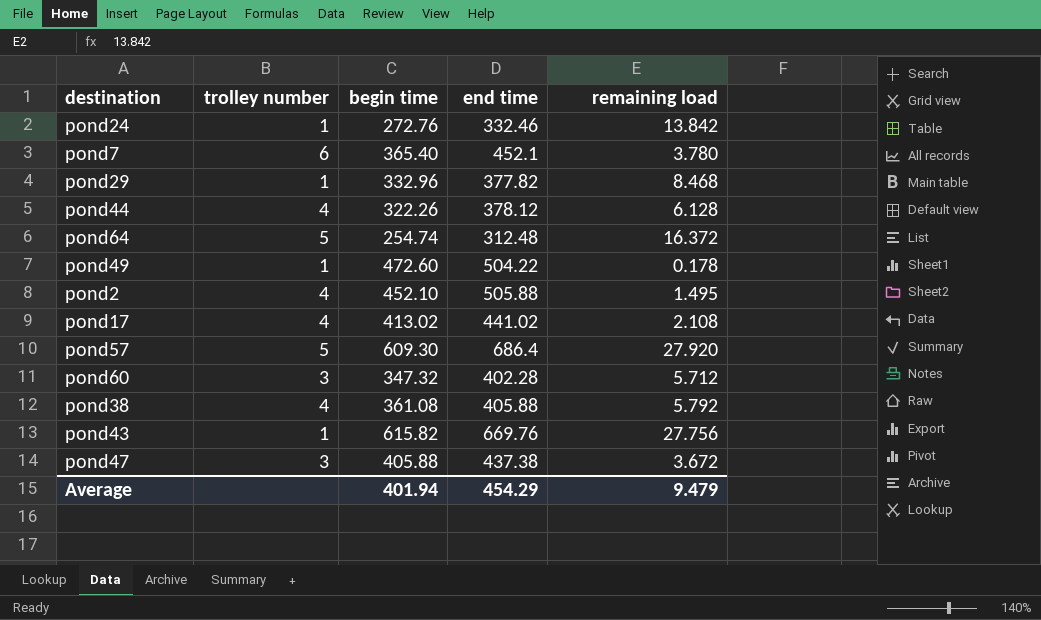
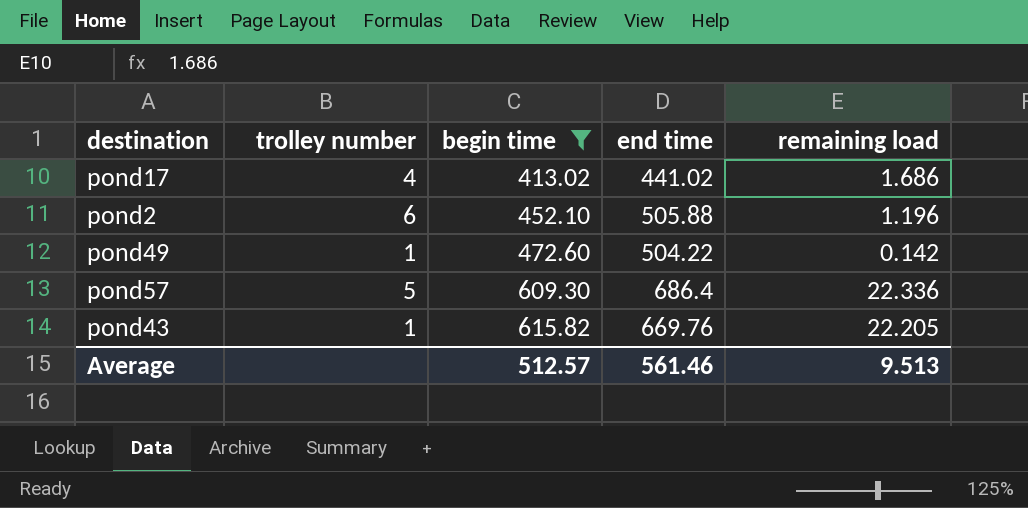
filter: none -> begin time >= 413.02
row order: none -> begin time ascending
pond17 | remaining load: 2.108 -> 1.686
pond2 | trolley number: 4 -> 6
pond2 | remaining load: 1.495 -> 1.196
pond49 | remaining load: 0.178 -> 0.142
pond57 | remaining load: 27.920 -> 22.336
pond43 | remaining load: 27.756 -> 22.205
Average | begin time: 401.94 -> 512.57
Average | end time: 454.29 -> 561.46
Average | remaining load: 9.479 -> 9.513

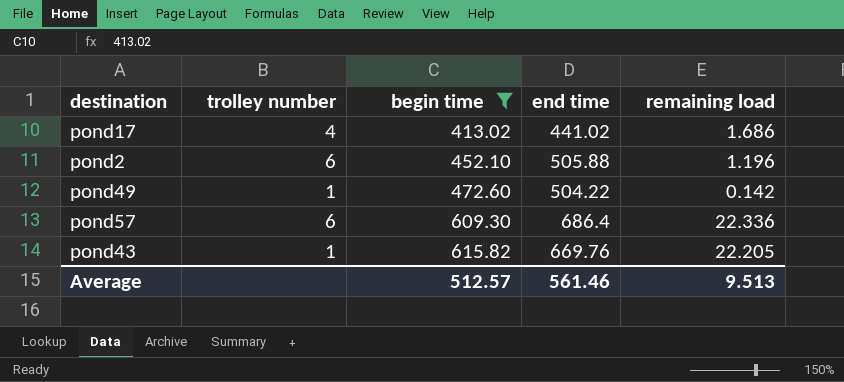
pond57 | trolley number: 5 -> 6

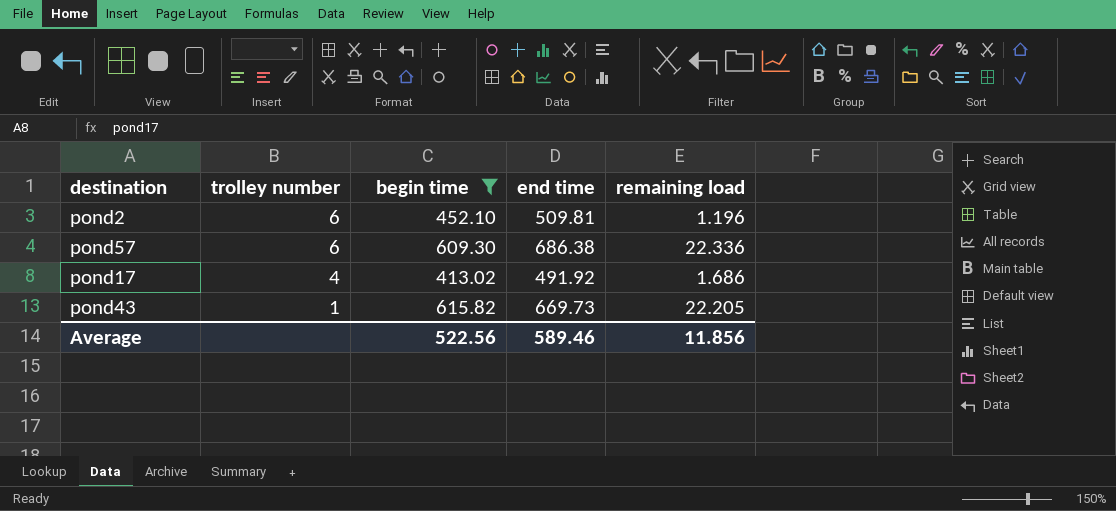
row order: begin time ascending -> trolley number descending
row pond49: 1 | 472.60 | 504.22 | 0.142 -> none
pond2 | end time: 505.88 -> 509.81
pond57 | end time: 686.4 -> 686.38
pond17 | end time: 441.02 -> 491.92
pond43 | end time: 669.76 -> 669.73
Average | begin time: 512.57 -> 522.56
Average | end time: 561.46 -> 589.46
Average | remaining load: 9.513 -> 11.856

